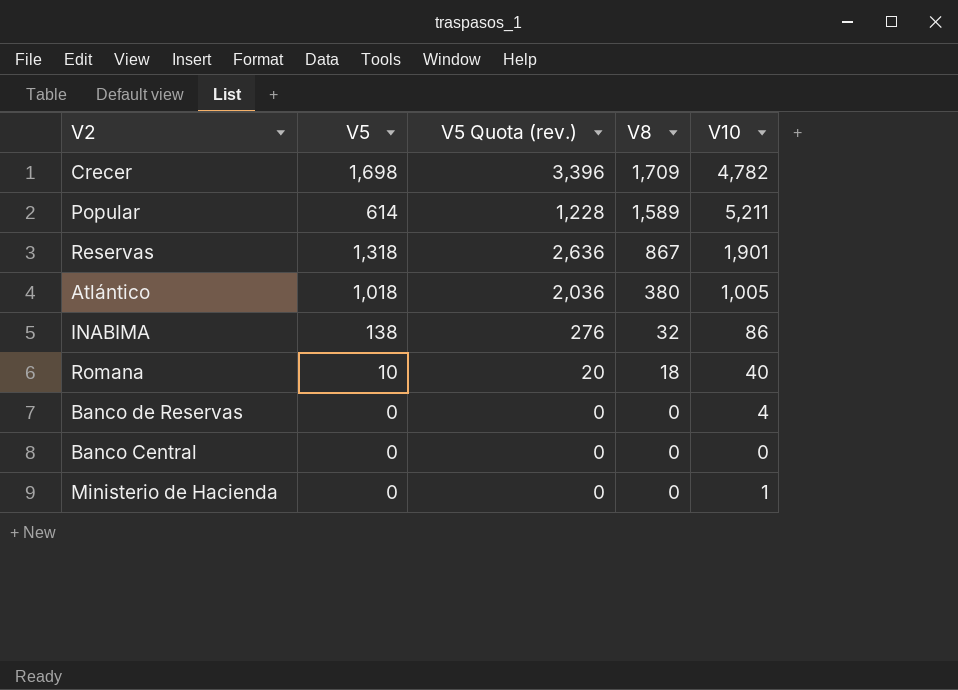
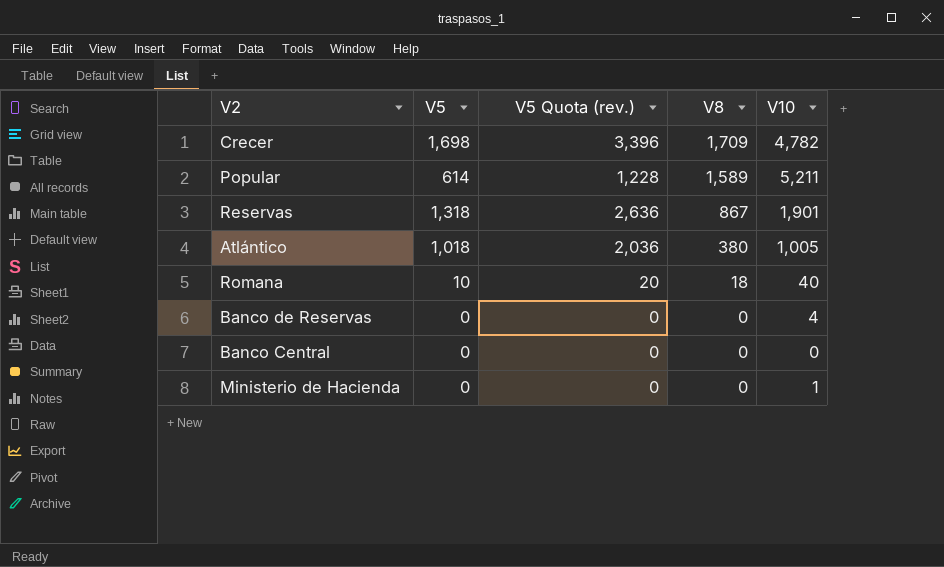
row INABIMA: 138 | 276 | 32 | 86 -> none

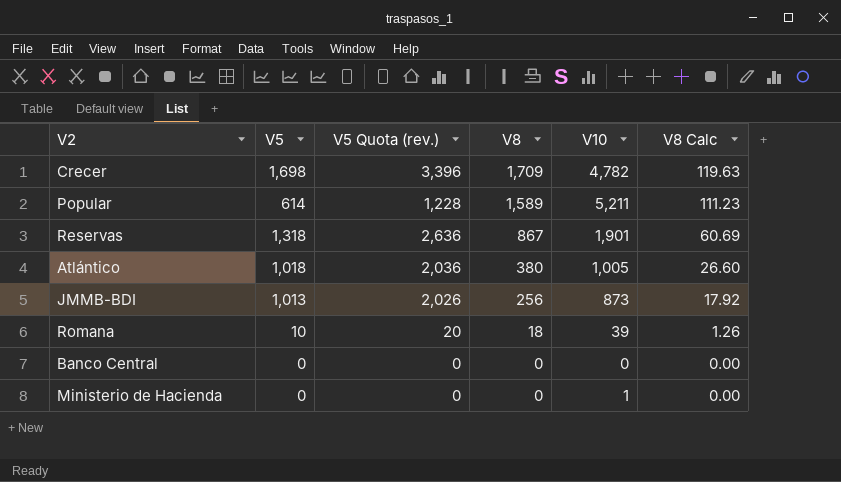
column V8 Calc | formula: none -> [V8] * 0.07
row Banco de Reservas: 0 | 0 | 0 | 4 -> none
row JMMB-BDI: none -> 1,013 | 2,026 | 256 | 873 | 17.92
Romana | V10: 40 -> 39

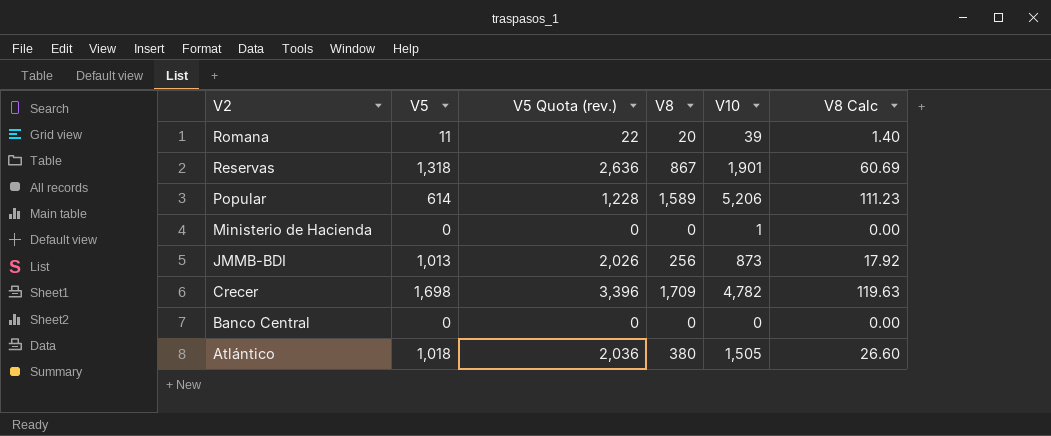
row order: V8 descending -> V2 descending
Romana | V5: 10 -> 11
Romana | V5 Quota (rev.): 20 -> 22
Romana | V8: 18 -> 20
Romana | V8 Calc: 1.26 -> 1.40
Popular | V10: 5,211 -> 5,206
Atlántico | V10: 1,005 -> 1,505

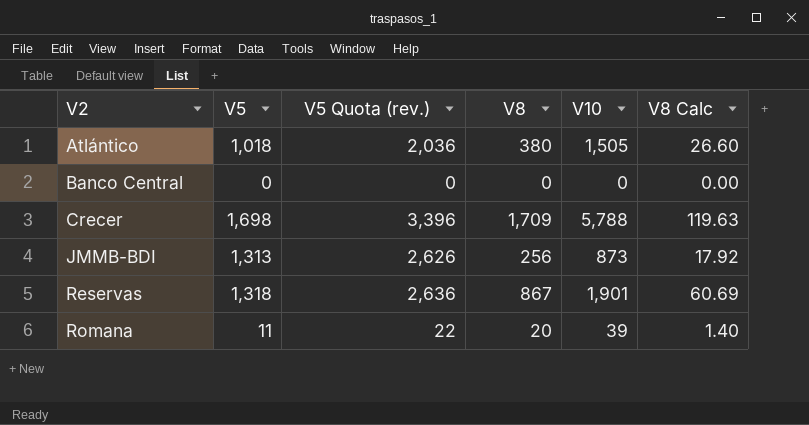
row order: V2 descending -> V2 ascending
row Popular: 614 | 1,228 | 1,589 | 5,206 | 111.23 -> none
row Ministerio de Hacienda: 0 | 0 | 0 | 1 | 0.00 -> none
Crecer | V10: 4,782 -> 5,788
JMMB-BDI | V5: 1,013 -> 1,313
JMMB-BDI | V5 Quota (rev.): 2,026 -> 2,626

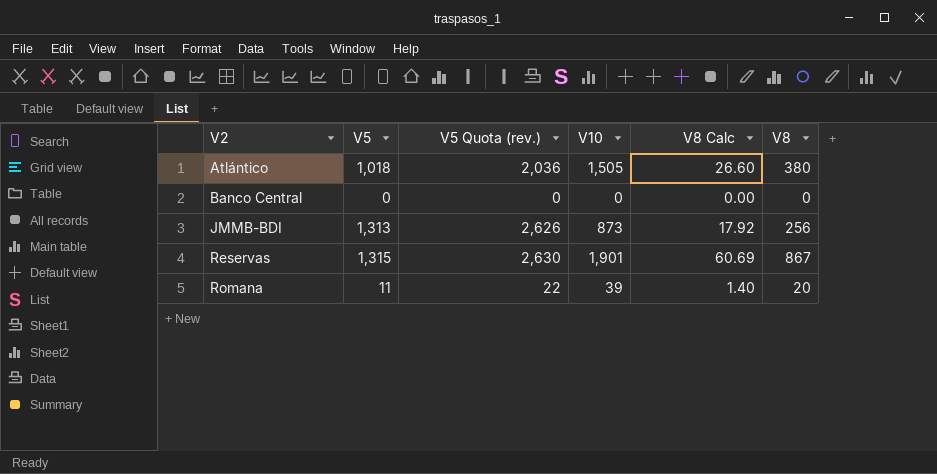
column V8 | position: 4 -> 6
row Crecer: 1,698 | 3,396 | 1,709 | 5,788 | 119.63 -> none
Reservas | V5: 1,318 -> 1,315
Reservas | V5 Quota (rev.): 2,636 -> 2,630

